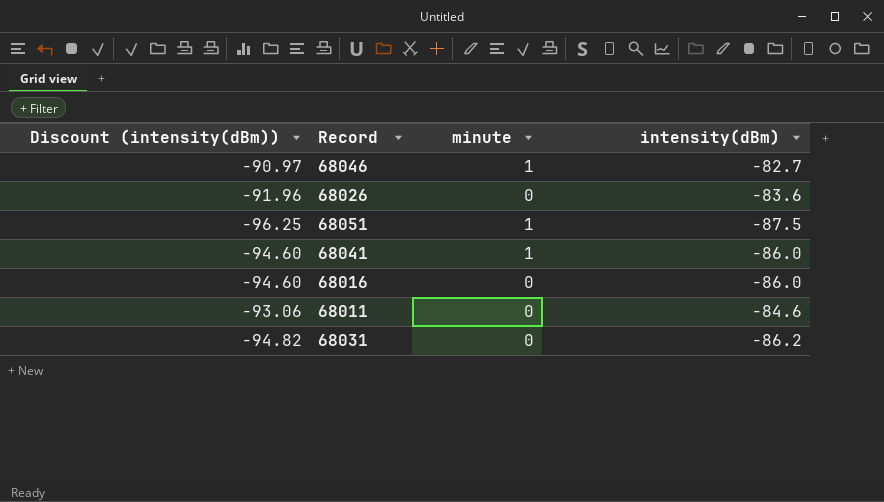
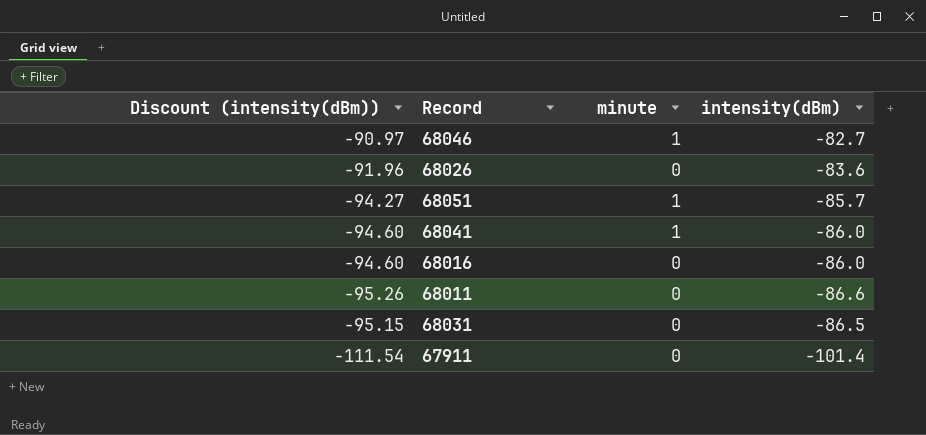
68051 | Discount (intensity(dBm)): -96.25 -> -94.27
68051 | intensity(dBm): -87.5 -> -85.7
68011 | Discount (intensity(dBm)): -93.06 -> -95.26
68011 | intensity(dBm): -84.6 -> -86.6
68031 | Discount (intensity(dBm)): -94.82 -> -95.15
68031 | intensity(dBm): -86.2 -> -86.5
row 67911: none -> -111.54 | 0 | -101.4

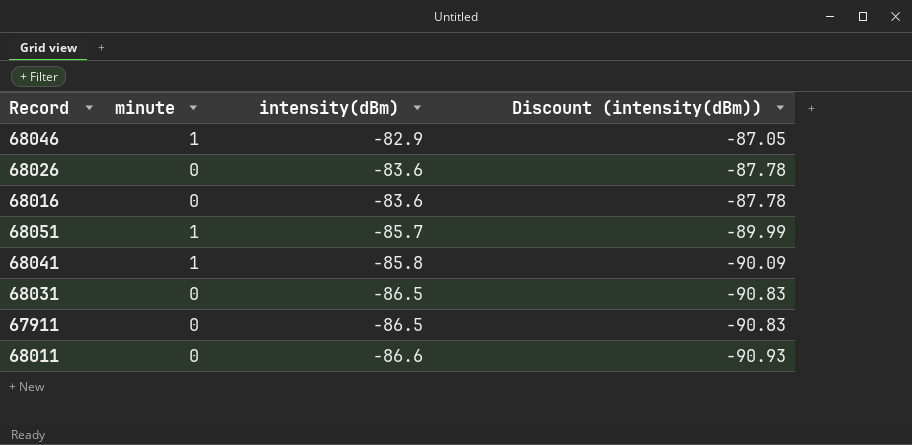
row order: none -> intensity(dBm) descending
column Discount (intensity(dBm)) | formula: [intensity(dBm)] * 1.1 -> [intensity(dBm)] * 1.05
column Discount (intensity(dBm)) | position: 1 -> 4
68046 | intensity(dBm): -82.7 -> -82.9
68016 | intensity(dBm): -86.0 -> -83.6
68041 | intensity(dBm): -86.0 -> -85.8
67911 | intensity(dBm): -101.4 -> -86.5

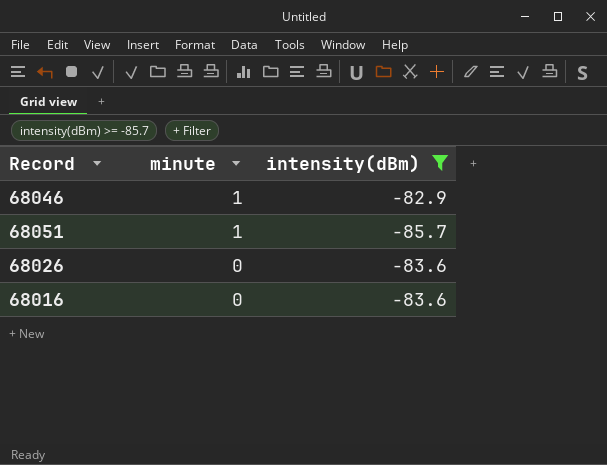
filter: none -> intensity(dBm) >= -85.7
row order: intensity(dBm) descending -> minute descending
column Discount (intensity(dBm)) | formula: [intensity(dBm)] * 1.05 -> none

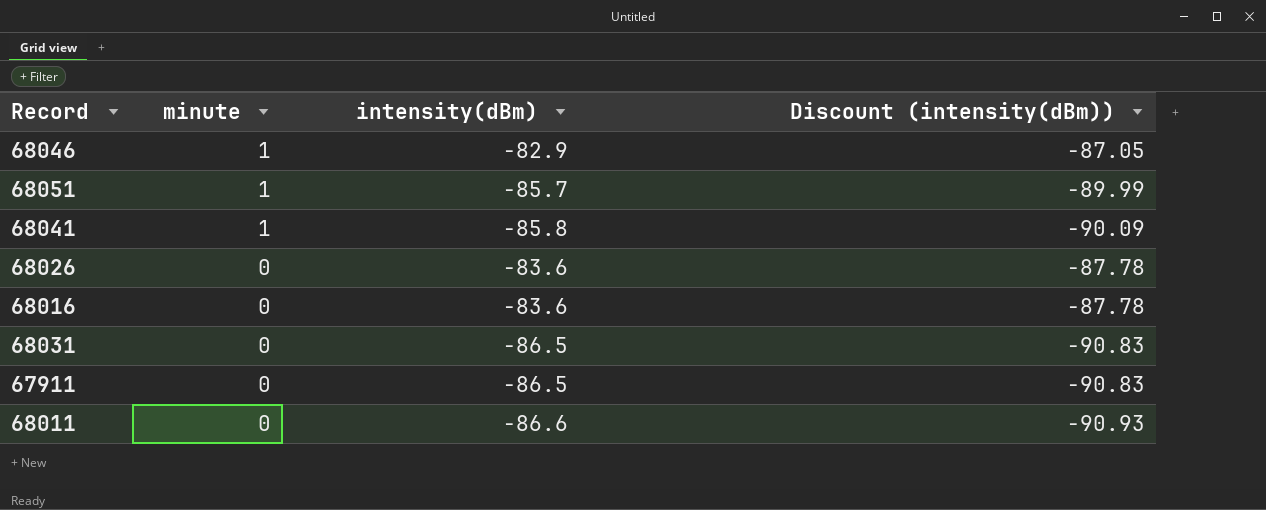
filter: intensity(dBm) >= -85.7 -> none
column Discount (intensity(dBm)) | formula: none -> [intensity(dBm)] * 1.05

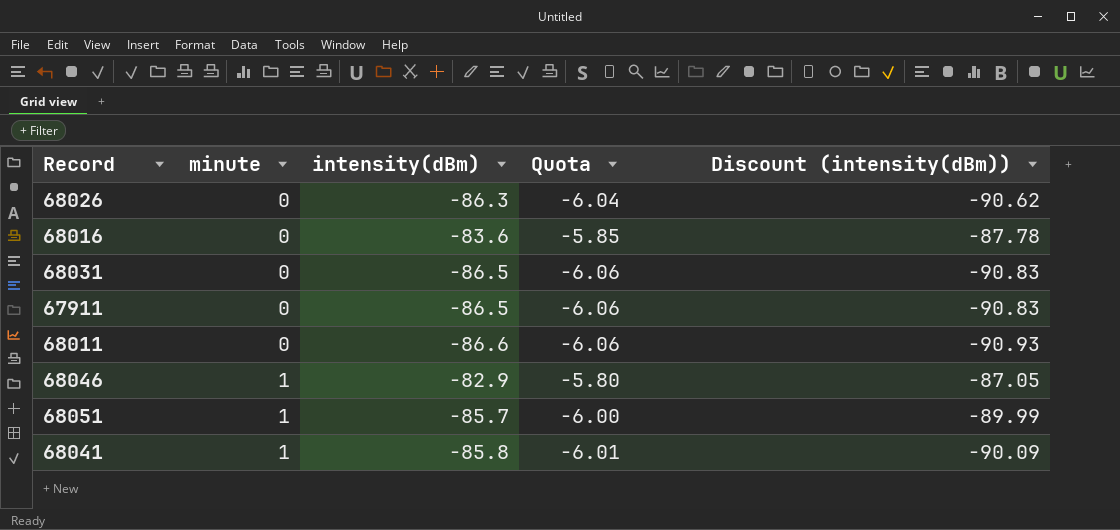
row order: minute descending -> minute ascending
column Quota | formula: none -> [intensity(dBm)] * 0.07
68026 | intensity(dBm): -83.6 -> -86.3
68026 | Discount (intensity(dBm)): -87.78 -> -90.62

